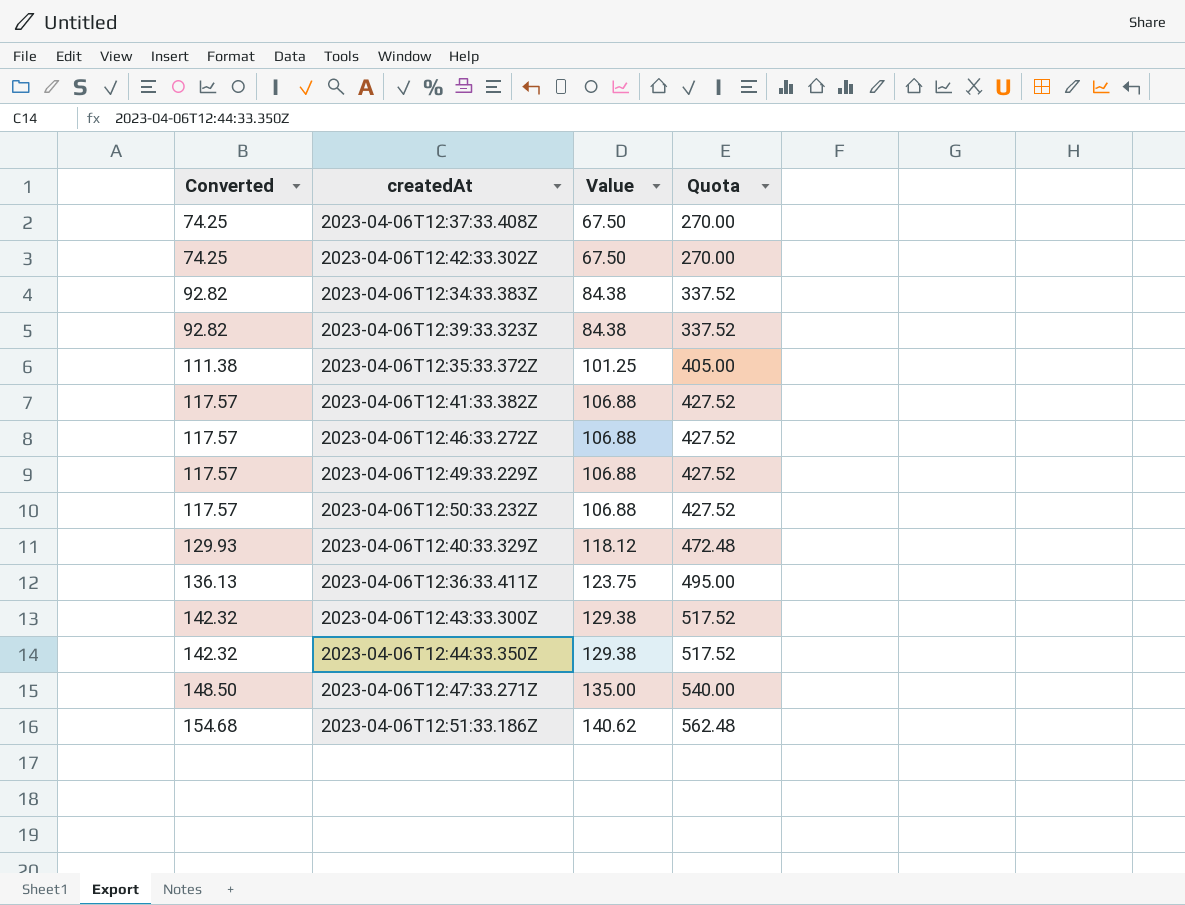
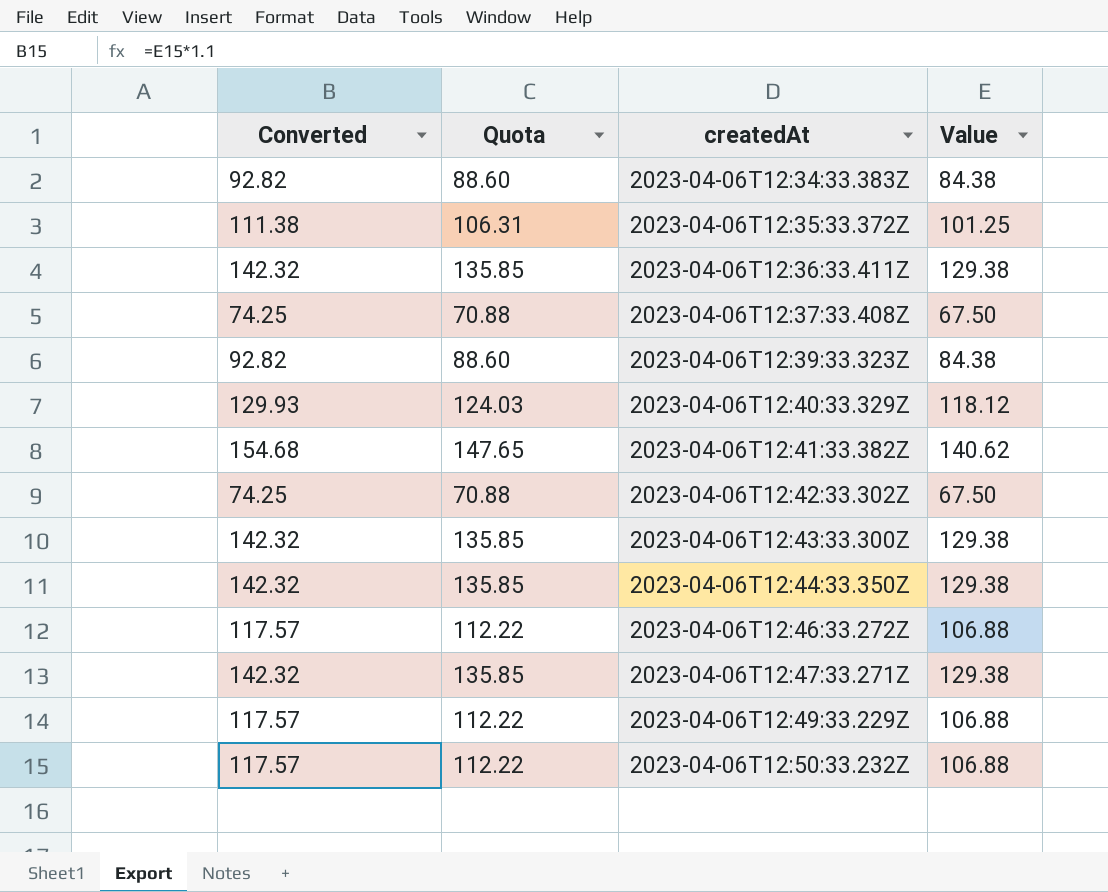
row order: Converted ascending -> createdAt ascending
column Quota | formula: [Value] * 4 -> [Value] * 1.05
column Quota | position: 4 -> 2
row 2023-04-06T12:51:33.186Z: 154.68 | 140.62 | 562.48 -> none
2023-04-06T12:36:33.411Z | Converted: 136.13 -> 142.32
2023-04-06T12:36:33.411Z | Value: 123.75 -> 129.38
2023-04-06T12:41:33.382Z | Converted: 117.57 -> 154.68
2023-04-06T12:41:33.382Z | Value: 106.88 -> 140.62
2023-04-06T12:47:33.271Z | Converted: 148.50 -> 142.32
2023-04-06T12:47:33.271Z | Value: 135.00 -> 129.38

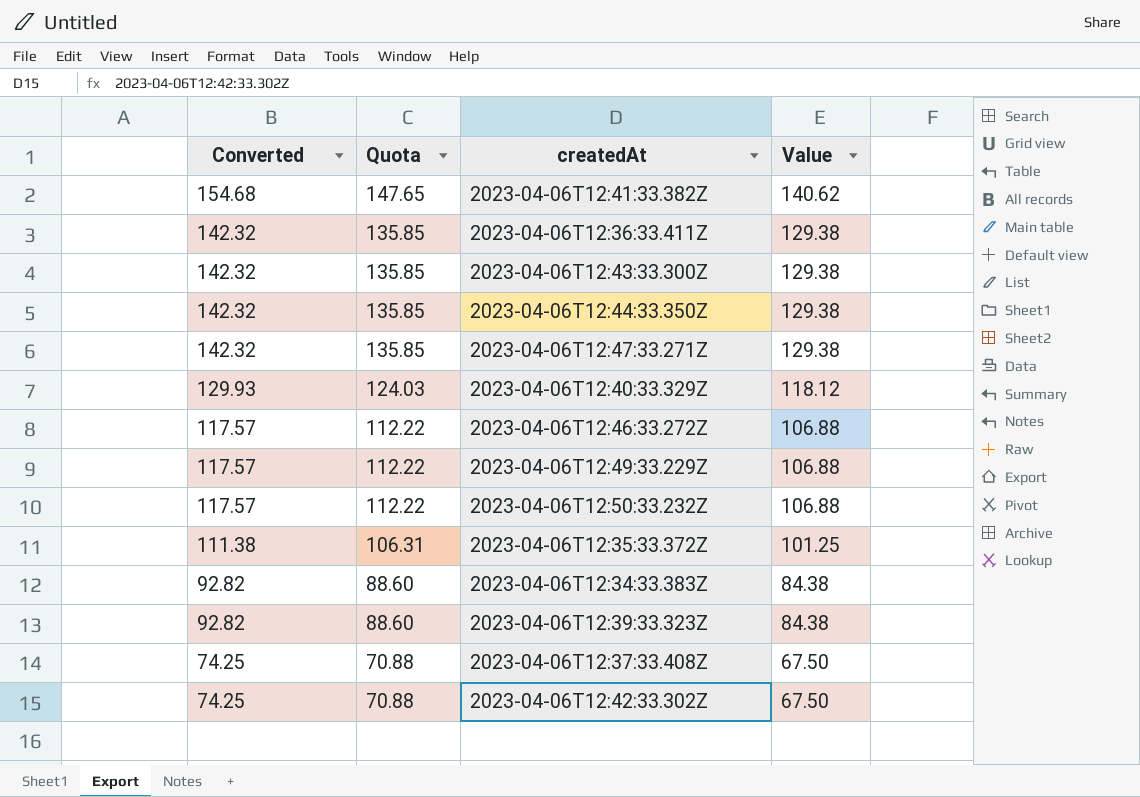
row order: createdAt ascending -> Converted descending

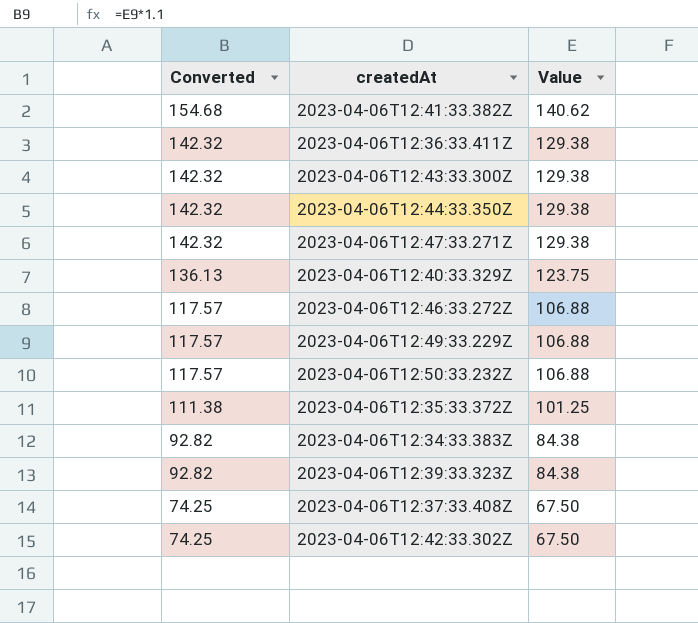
column Quota | formula: [Value] * 1.05 -> none
2023-04-06T12:40:33.329Z | Converted: 129.93 -> 136.13
2023-04-06T12:40:33.329Z | Value: 118.12 -> 123.75

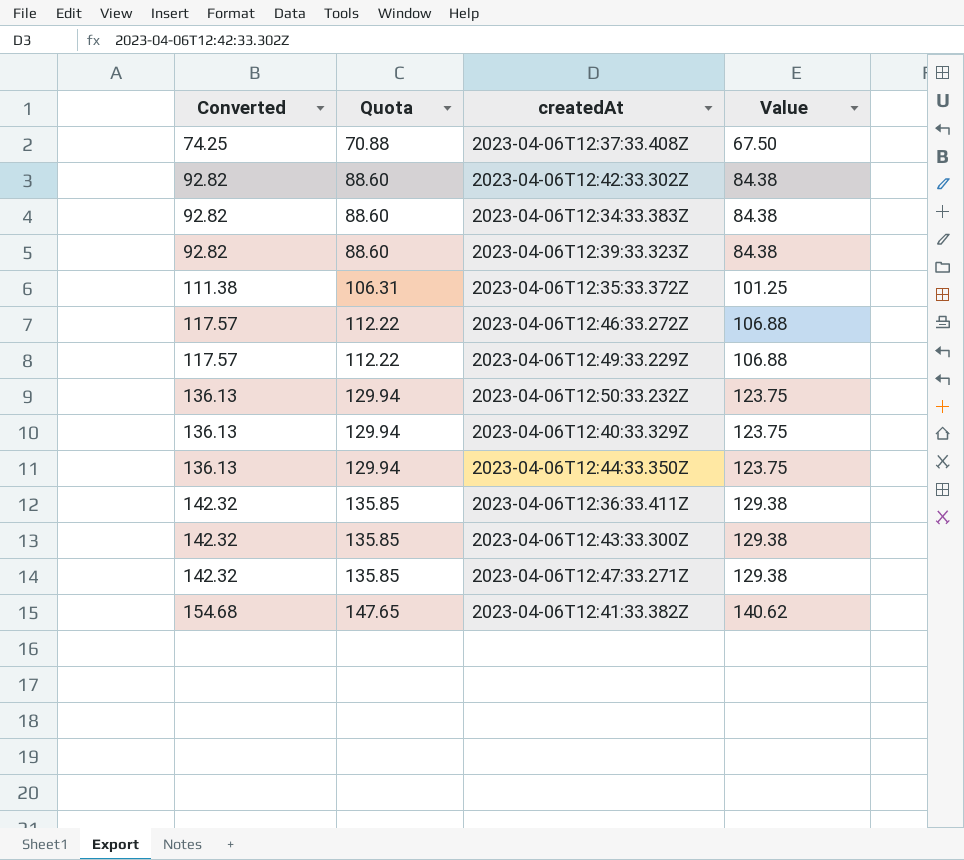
row order: Converted descending -> Converted ascending
column Quota | formula: none -> [Value] * 1.05
2023-04-06T12:42:33.302Z | Converted: 74.25 -> 92.82
2023-04-06T12:42:33.302Z | Value: 67.50 -> 84.38
2023-04-06T12:50:33.232Z | Converted: 117.57 -> 136.13
2023-04-06T12:50:33.232Z | Value: 106.88 -> 123.75
2023-04-06T12:44:33.350Z | Converted: 142.32 -> 136.13
2023-04-06T12:44:33.350Z | Value: 129.38 -> 123.75

